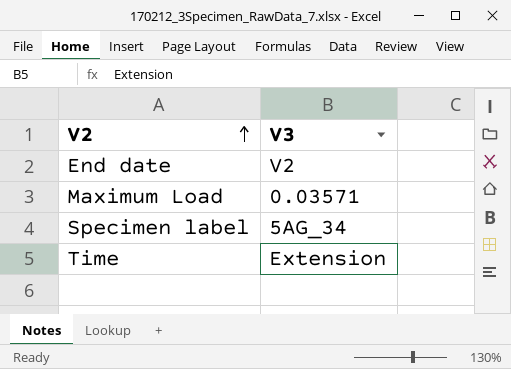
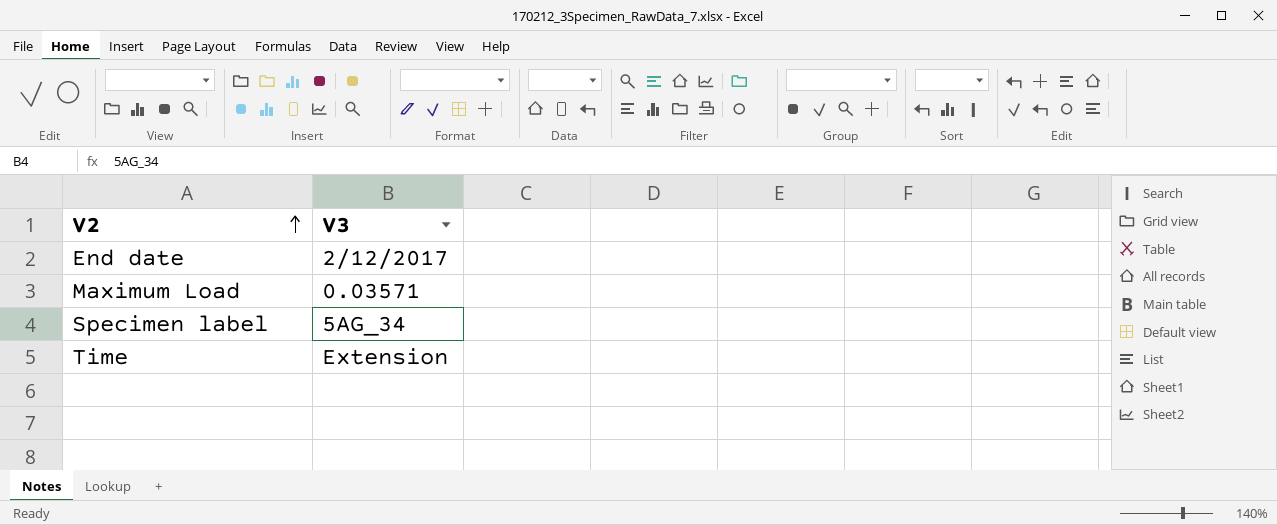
End date | V3: V2 -> 2/12/2017

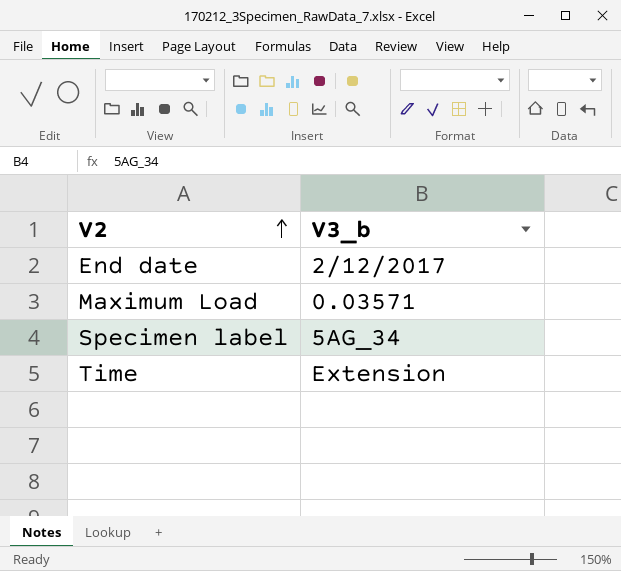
column name: V3 -> V3_b

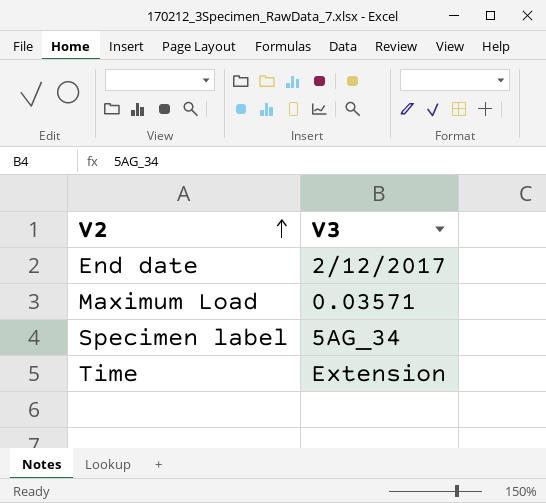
column name: V3_b -> V3

